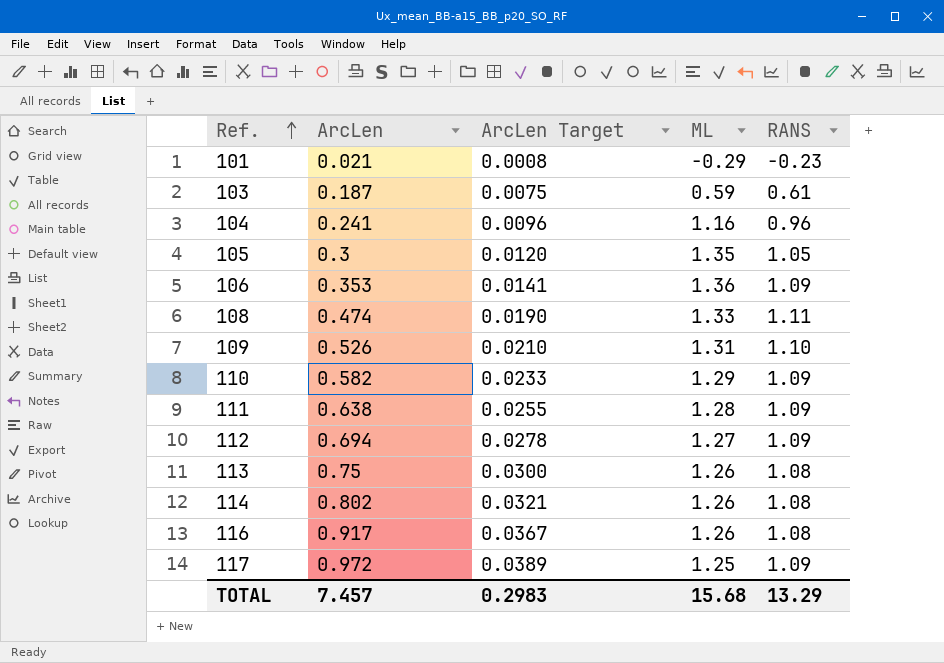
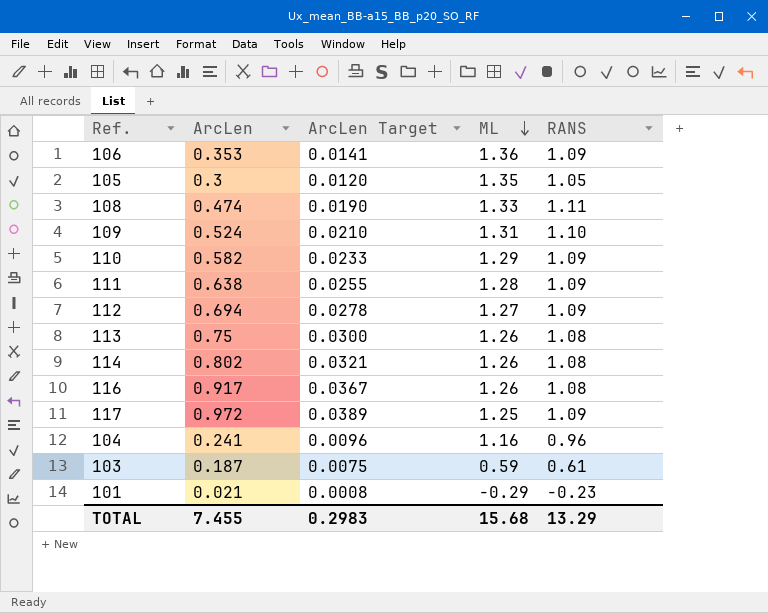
row order: Ref. ascending -> ML descending
109 | ArcLen: 0.526 -> 0.524
TOTAL | ArcLen: 7.457 -> 7.455

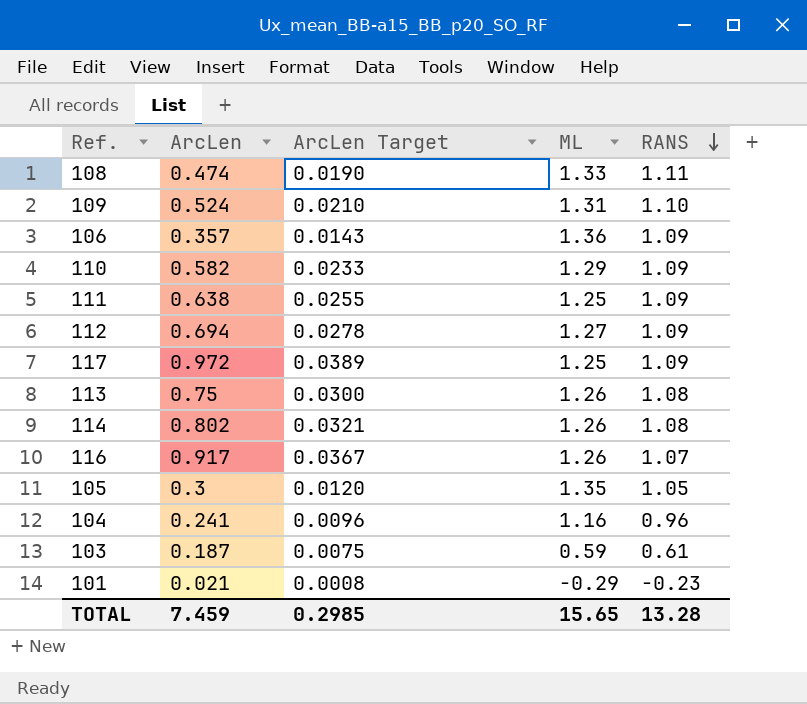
row order: ML descending -> RANS descending
106 | ArcLen: 0.353 -> 0.357
106 | ArcLen Target: 0.0141 -> 0.0143
111 | ML: 1.28 -> 1.25
116 | RANS: 1.08 -> 1.07
TOTAL | ArcLen: 7.455 -> 7.459
TOTAL | ArcLen Target: 0.2983 -> 0.2985
TOTAL | ML: 15.68 -> 15.65
TOTAL | RANS: 13.29 -> 13.28

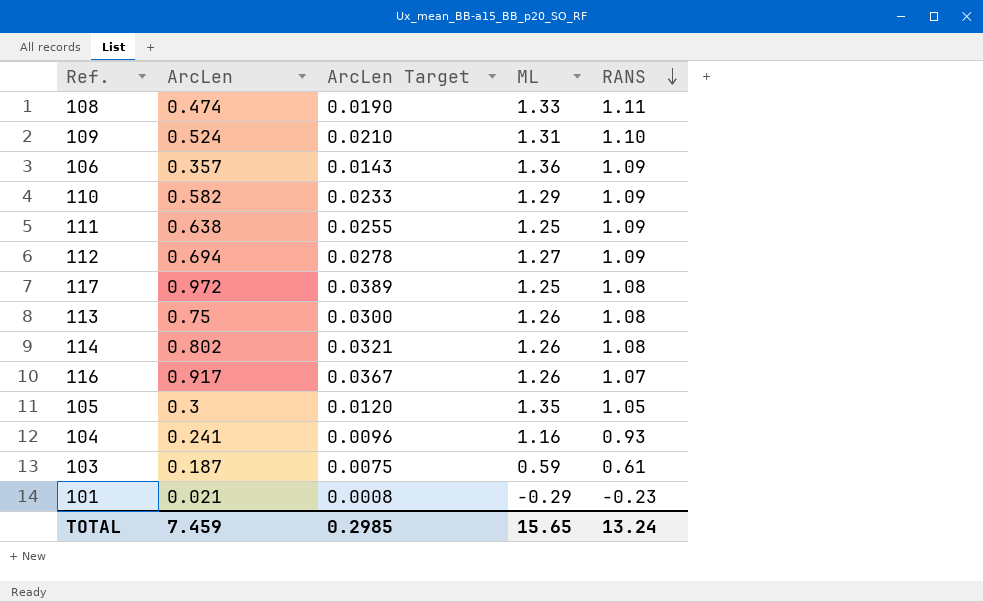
117 | RANS: 1.09 -> 1.08
104 | RANS: 0.96 -> 0.93
TOTAL | RANS: 13.28 -> 13.24

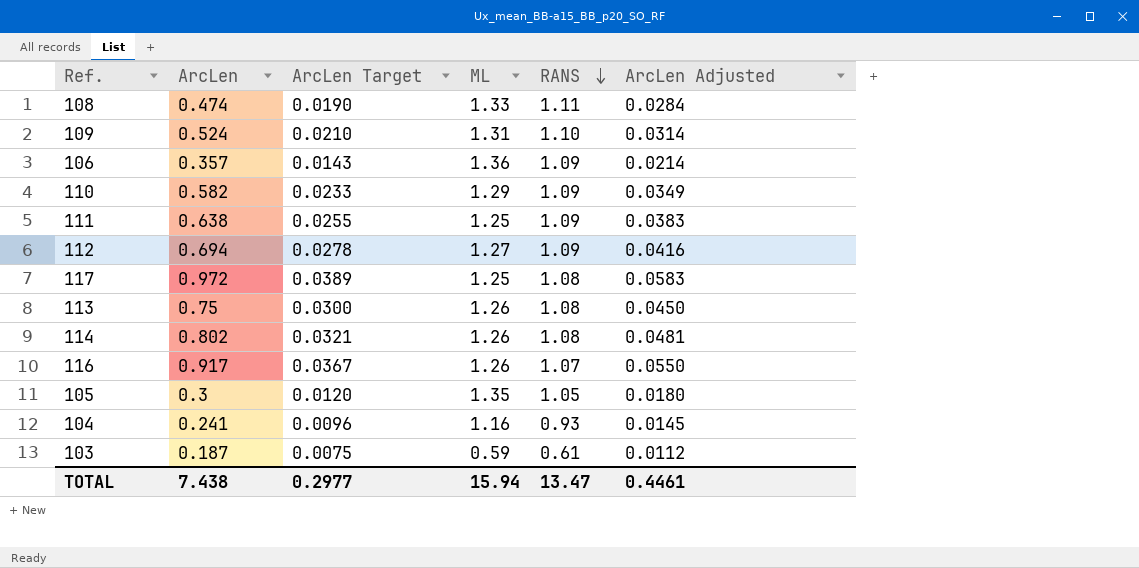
column ArcLen Adjusted | formula: none -> [ArcLen] * 0.06
row 101: 0.021 | 0.0008 | -0.29 | -0.23 -> none
TOTAL | ArcLen: 7.459 -> 7.438
TOTAL | ArcLen Target: 0.2985 -> 0.2977
TOTAL | ML: 15.65 -> 15.94
TOTAL | RANS: 13.24 -> 13.47

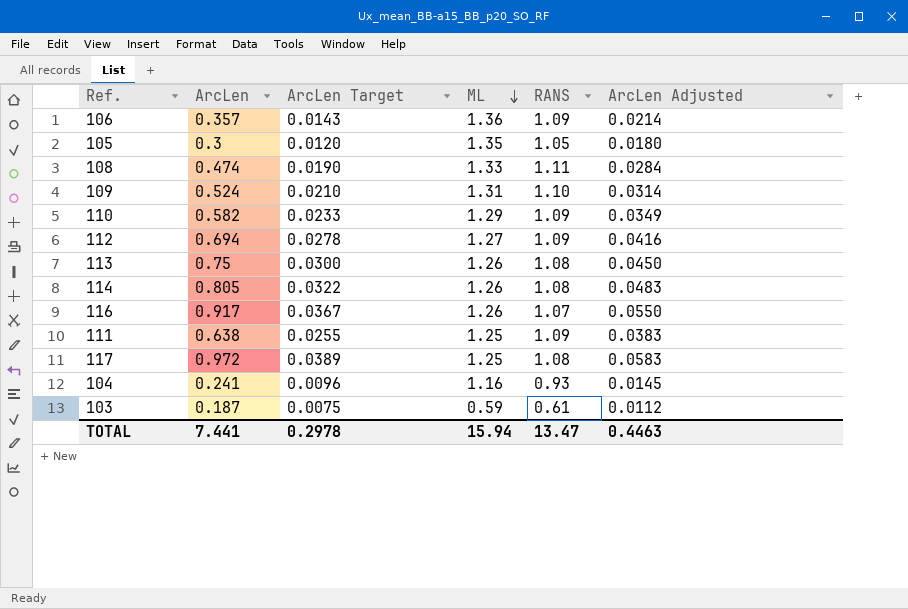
row order: RANS descending -> ML descending
114 | ArcLen: 0.802 -> 0.805
114 | ArcLen Target: 0.0321 -> 0.0322
114 | ArcLen Adjusted: 0.0481 -> 0.0483
TOTAL | ArcLen: 7.438 -> 7.441
TOTAL | ArcLen Target: 0.2977 -> 0.2978
TOTAL | ArcLen Adjusted: 0.4461 -> 0.4463

